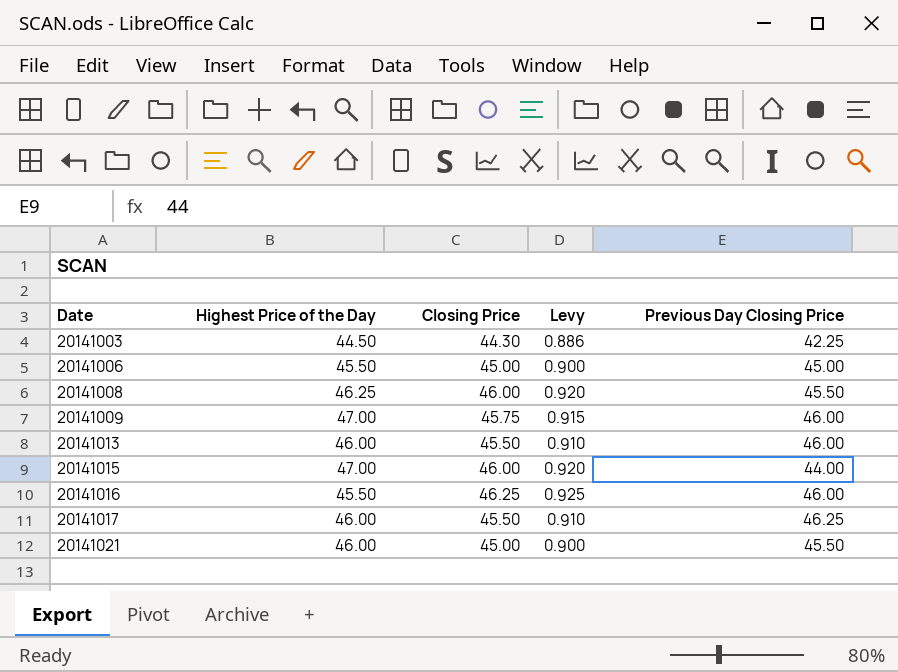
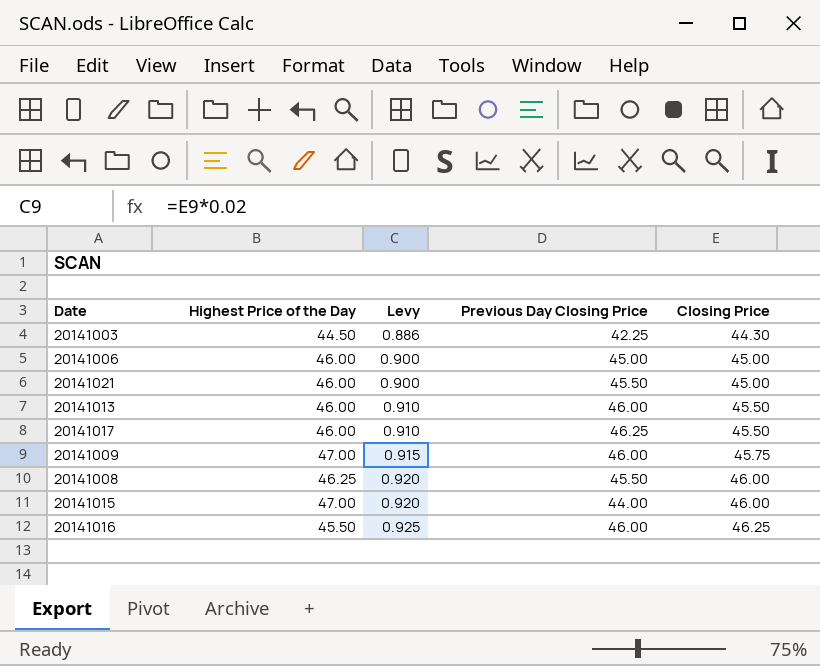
row order: Date ascending -> Levy ascending
column Closing Price | position: 3 -> 5
20141006 | Highest Price of the Day: 45.50 -> 46.00

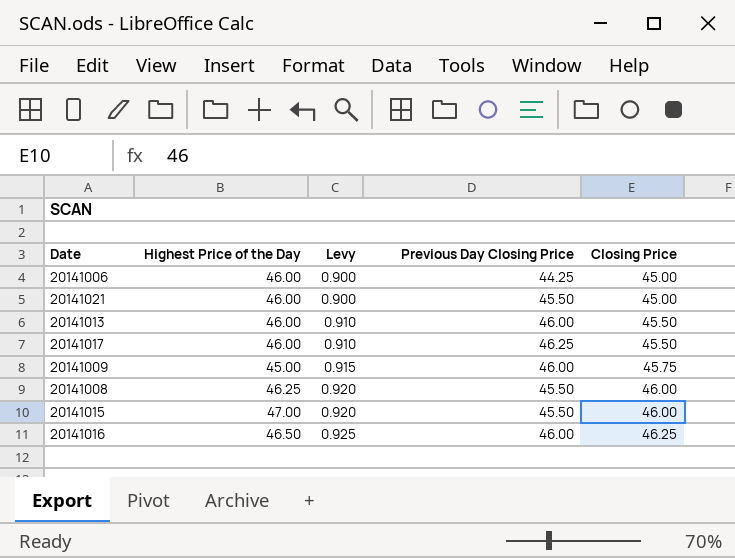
row 20141003: 44.50 | 0.886 | 42.25 | 44.30 -> none
20141006 | Previous Day Closing Price: 45.00 -> 44.25
20141009 | Highest Price of the Day: 47.00 -> 45.00
20141015 | Previous Day Closing Price: 44.00 -> 45.50
20141016 | Highest Price of the Day: 45.50 -> 46.50

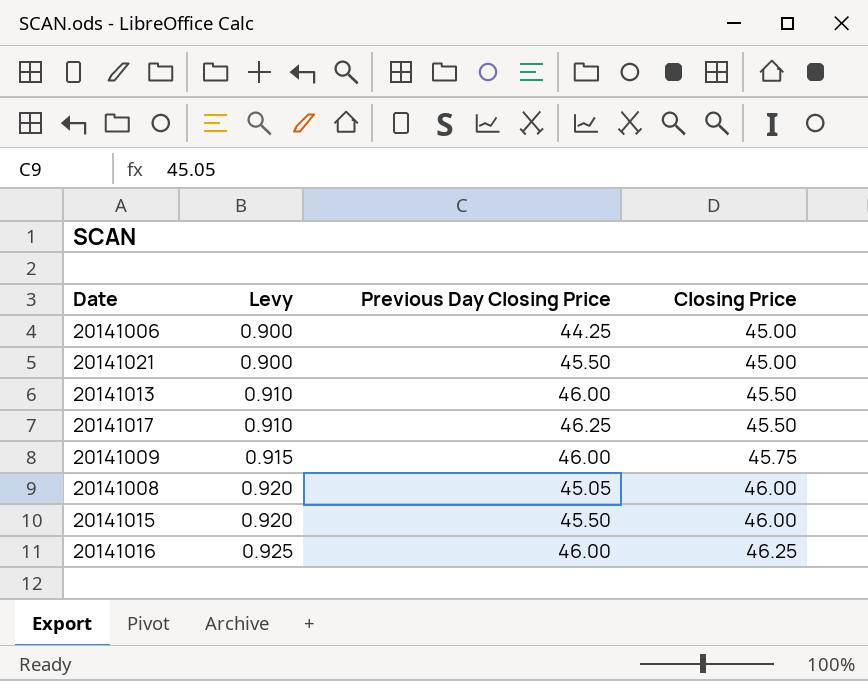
column Highest Price of the Day | position: 2 -> none
20141008 | Previous Day Closing Price: 45.50 -> 45.05

